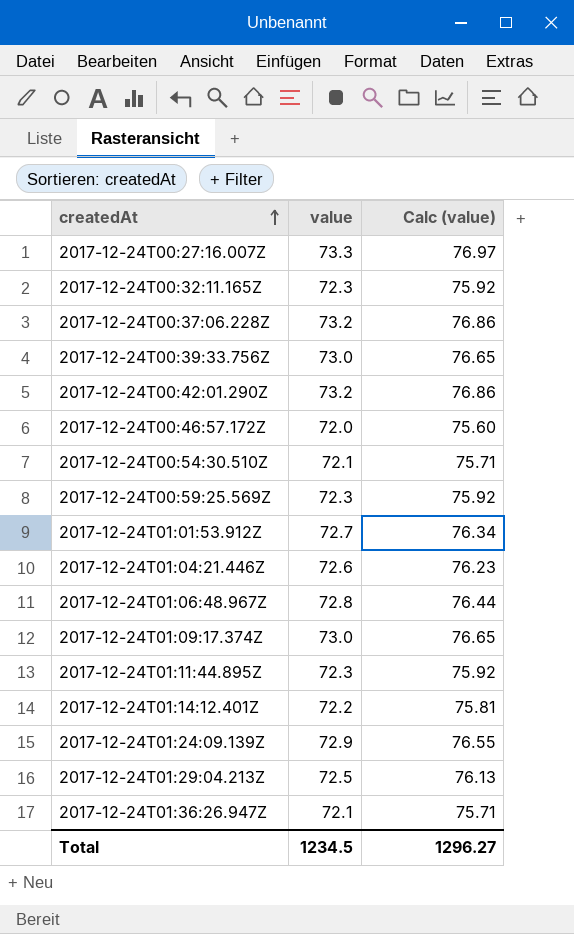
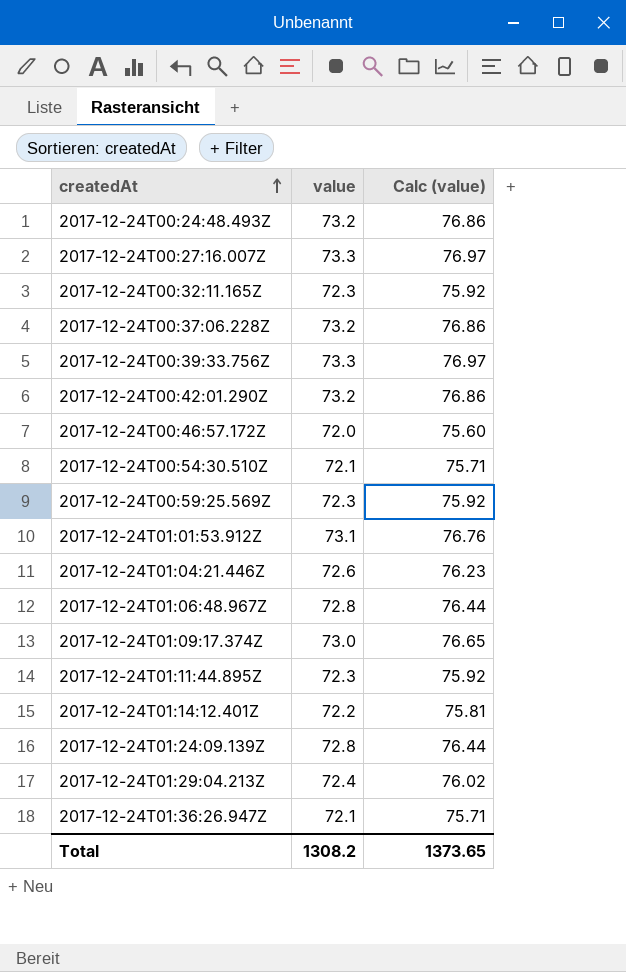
row 2017-12-24T00:24:48.493Z: none -> 73.2 | 76.86
2017-12-24T00:39:33.756Z | value: 73.0 -> 73.3
2017-12-24T00:39:33.756Z | Calc (value): 76.65 -> 76.97
2017-12-24T01:01:53.912Z | value: 72.7 -> 73.1
2017-12-24T01:01:53.912Z | Calc (value): 76.34 -> 76.76
2017-12-24T01:24:09.139Z | value: 72.9 -> 72.8
2017-12-24T01:24:09.139Z | Calc (value): 76.55 -> 76.44
2017-12-24T01:29:04.213Z | value: 72.5 -> 72.4
2017-12-24T01:29:04.213Z | Calc (value): 76.13 -> 76.02
Total | value: 1234.5 -> 1308.2
Total | Calc (value): 1296.27 -> 1373.65

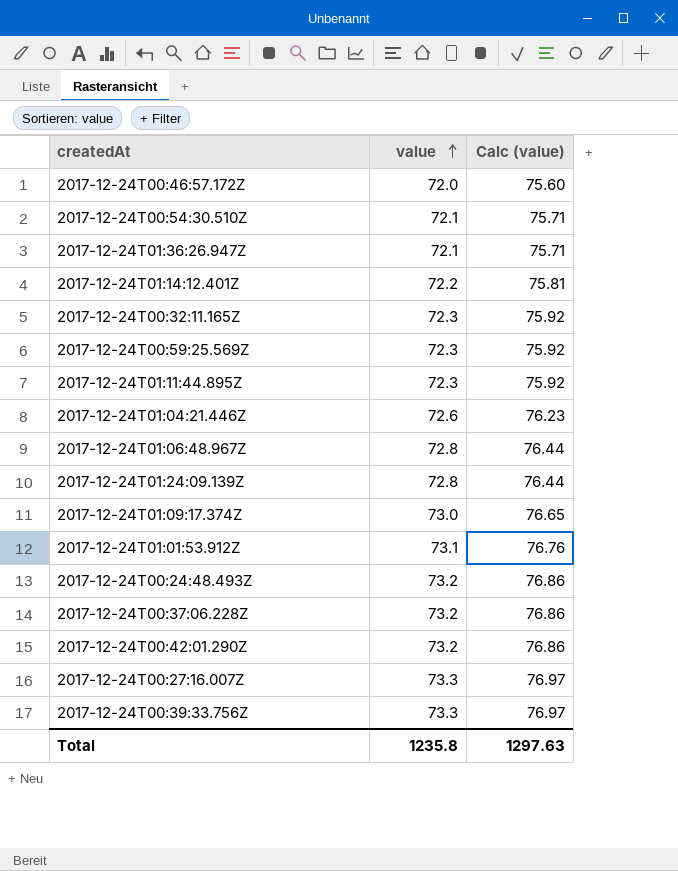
row order: createdAt ascending -> value ascending
row 2017-12-24T01:29:04.213Z: 72.4 | 76.02 -> none
Total | value: 1308.2 -> 1235.8
Total | Calc (value): 1373.65 -> 1297.63

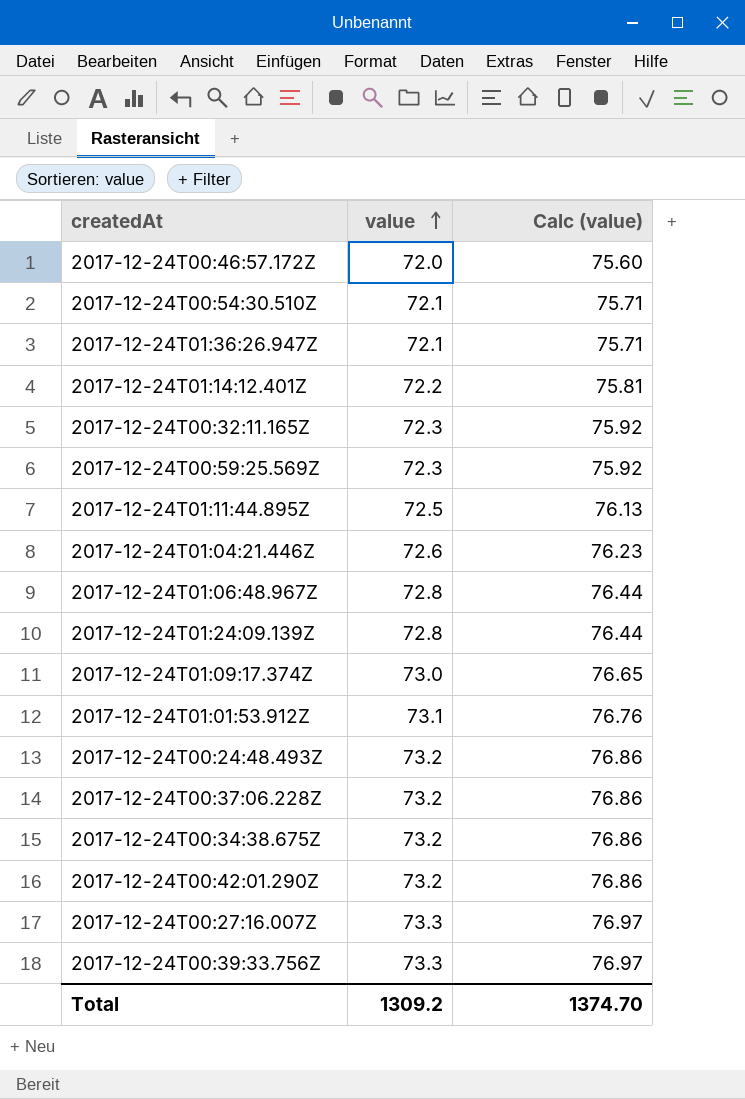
2017-12-24T01:11:44.895Z | value: 72.3 -> 72.5
2017-12-24T01:11:44.895Z | Calc (value): 75.92 -> 76.13
row 2017-12-24T00:34:38.675Z: none -> 73.2 | 76.86
Total | value: 1235.8 -> 1309.2
Total | Calc (value): 1297.63 -> 1374.70

